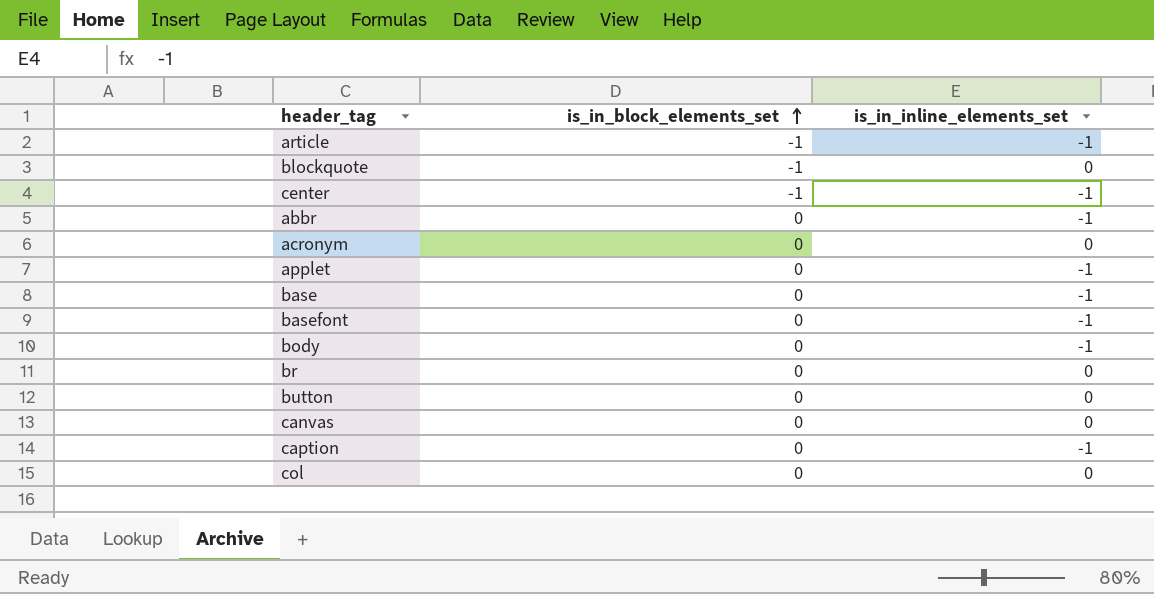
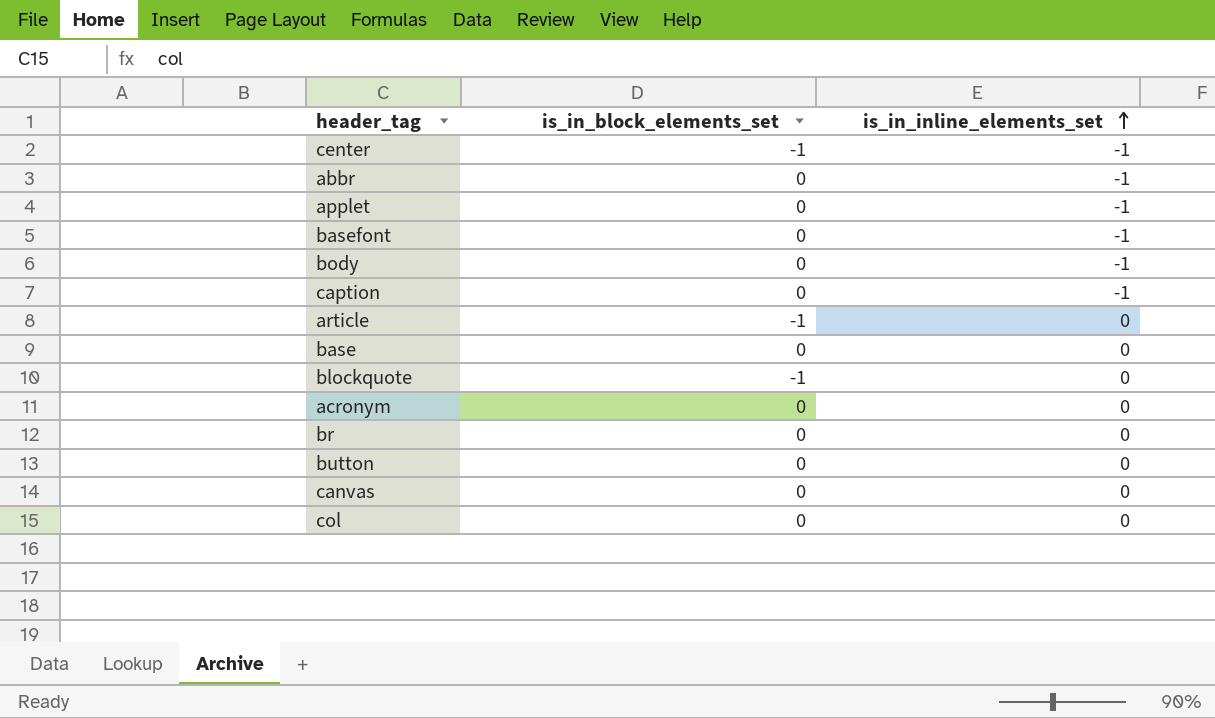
row order: is_in_block_elements_set ascending -> is_in_inline_elements_set ascending
article | is_in_inline_elements_set: -1 -> 0
base | is_in_inline_elements_set: -1 -> 0

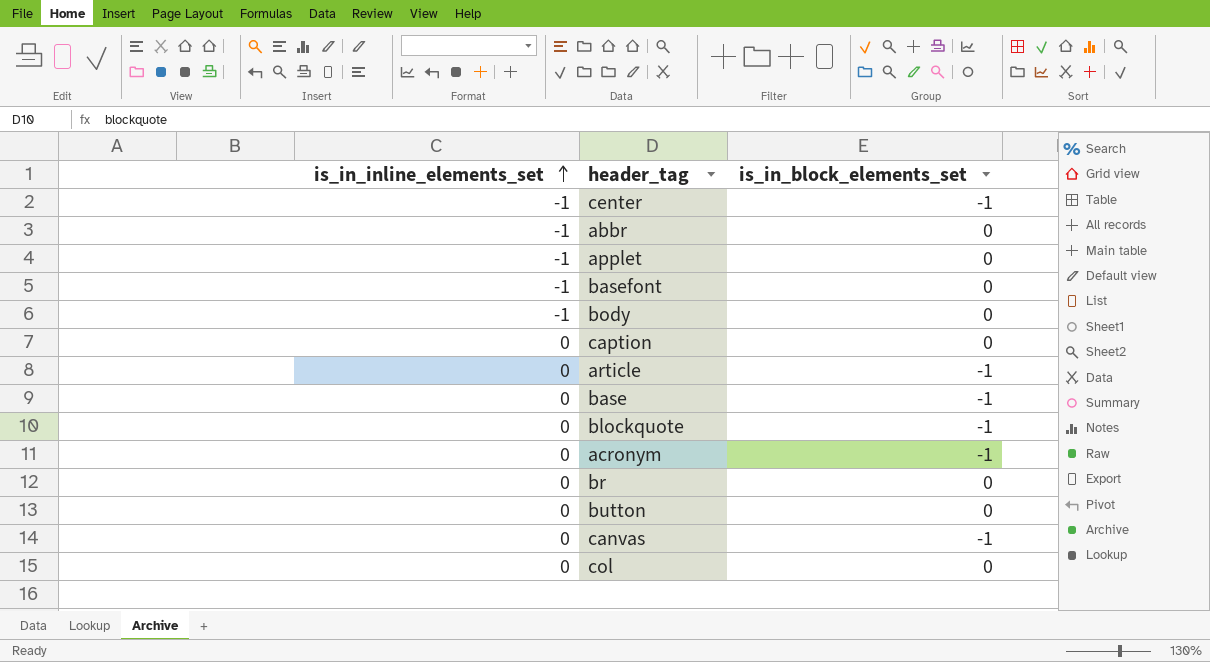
column is_in_inline_elements_set | position: 3 -> 1
caption | is_in_inline_elements_set: -1 -> 0
base | is_in_block_elements_set: 0 -> -1
acronym | is_in_block_elements_set: 0 -> -1
canvas | is_in_block_elements_set: 0 -> -1

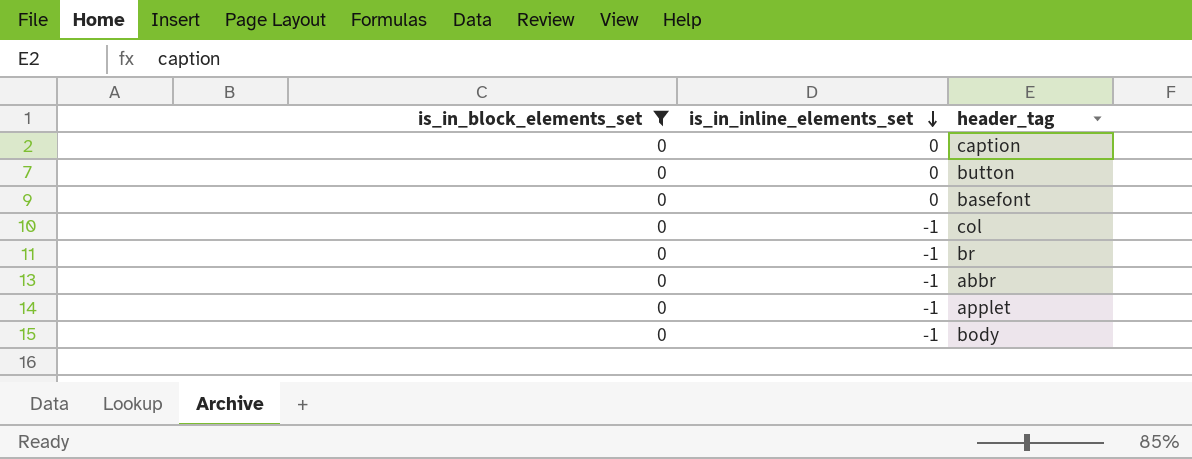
filter: none -> is_in_block_elements_set = 0
row order: is_in_inline_elements_set ascending -> is_in_inline_elements_set descending
column is_in_block_elements_set | position: 3 -> 1
basefont | is_in_inline_elements_set: -1 -> 0
col | is_in_inline_elements_set: 0 -> -1
br | is_in_inline_elements_set: 0 -> -1

